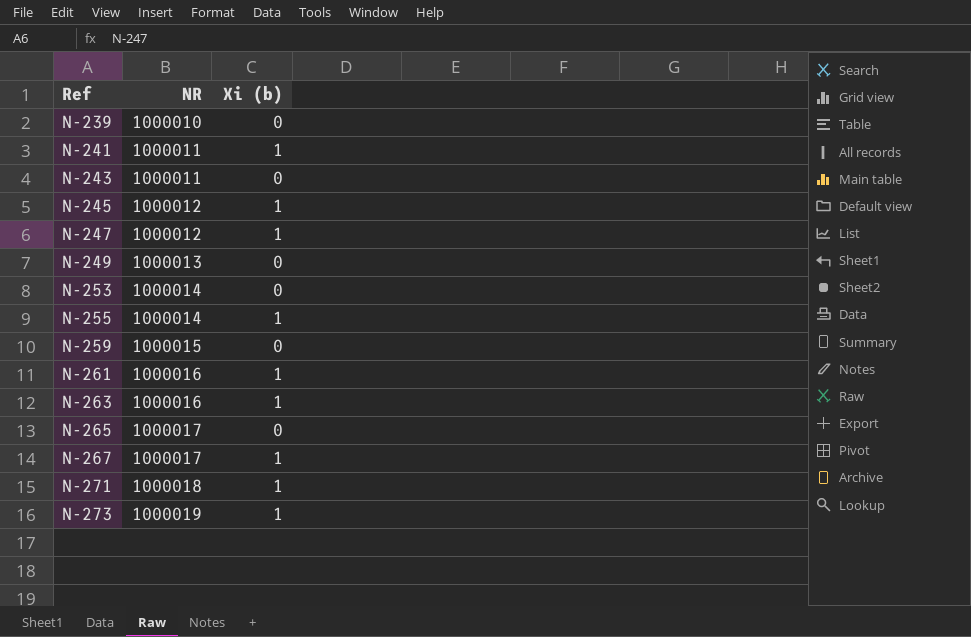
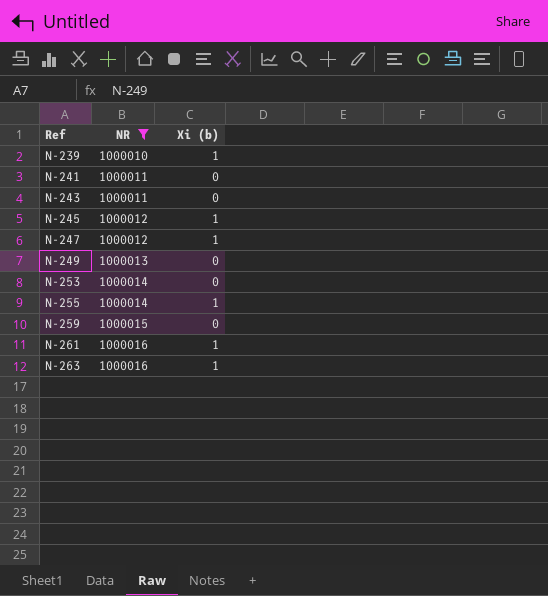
filter: none -> NR <= 1000016
N-239 | Xi (b): 0 -> 1
N-241 | Xi (b): 1 -> 0

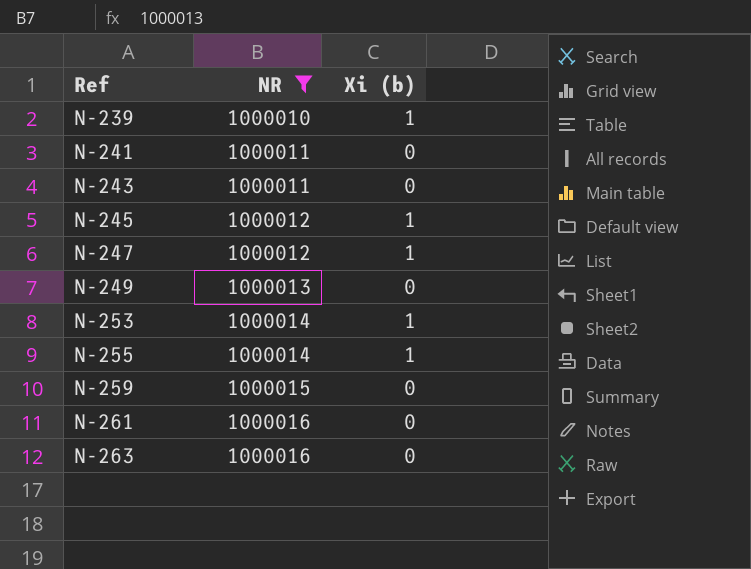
N-253 | Xi (b): 0 -> 1
N-261 | Xi (b): 1 -> 0
N-263 | Xi (b): 1 -> 0

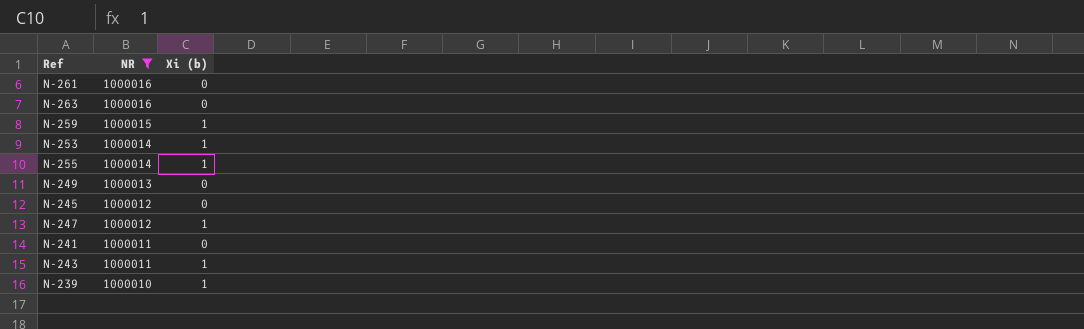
row order: Ref ascending -> NR descending
N-259 | Xi (b): 0 -> 1
N-245 | Xi (b): 1 -> 0
N-243 | Xi (b): 0 -> 1

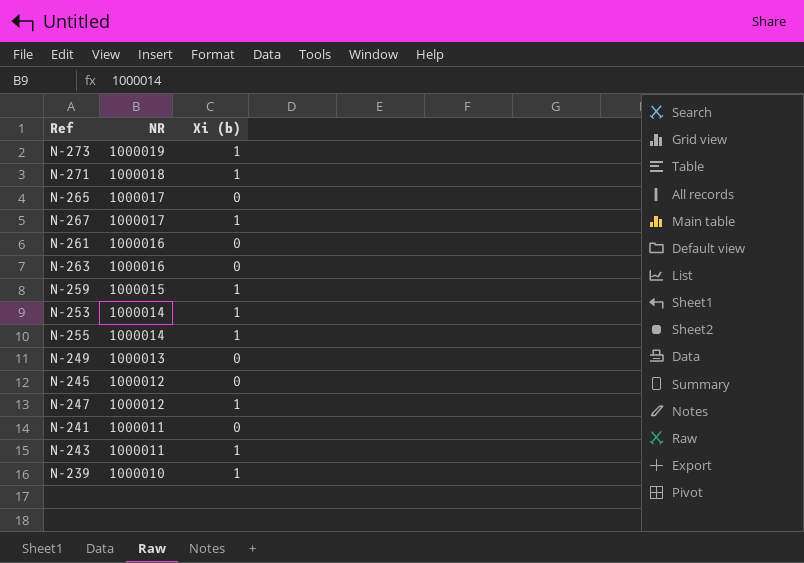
filter: NR <= 1000016 -> none

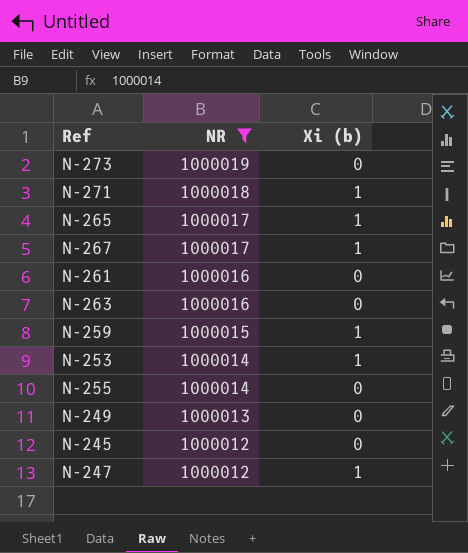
filter: none -> NR >= 1000012
N-273 | Xi (b): 1 -> 0
N-265 | Xi (b): 0 -> 1
N-255 | Xi (b): 1 -> 0

